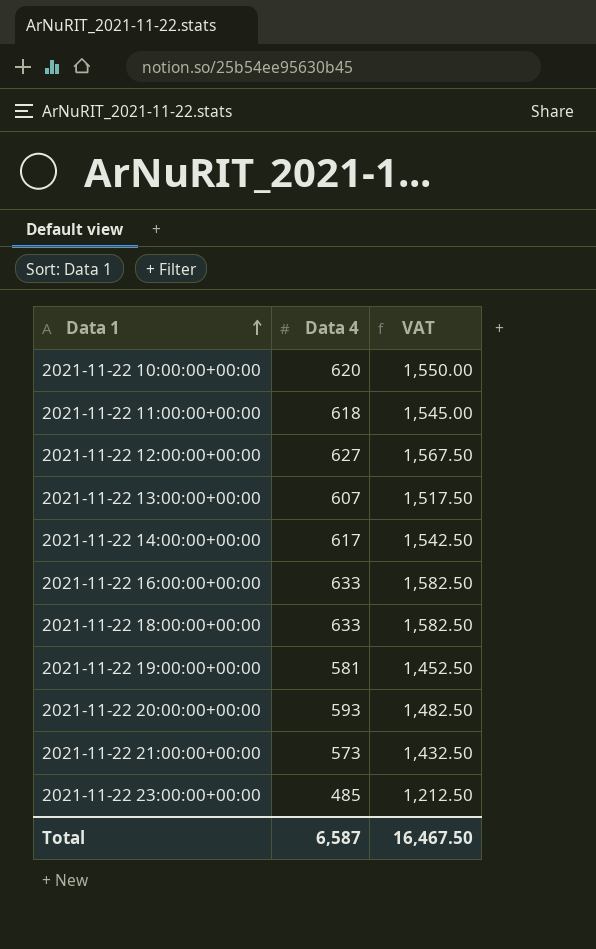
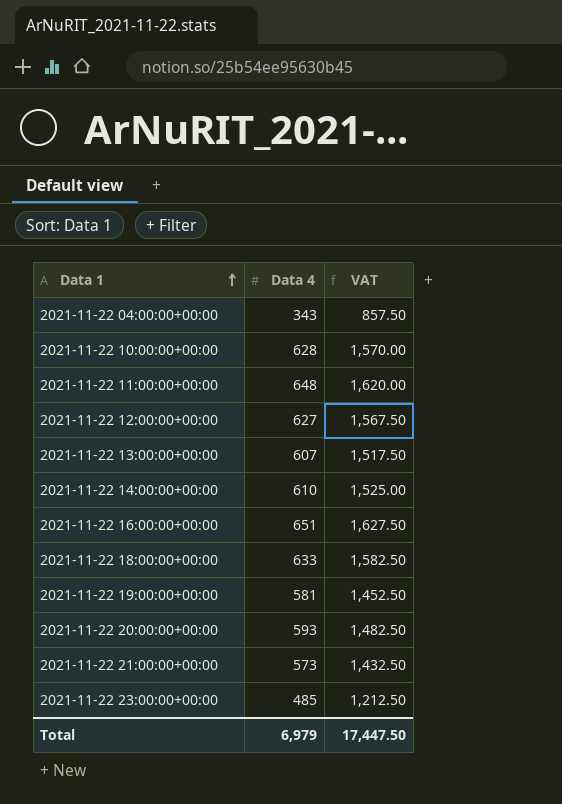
row 2021-11-22 04:00:00+00:00: none -> 343 | 857.50
2021-11-22 10:00:00+00:00 | Data 4: 620 -> 628
2021-11-22 10:00:00+00:00 | VAT: 1,550.00 -> 1,570.00
2021-11-22 11:00:00+00:00 | Data 4: 618 -> 648
2021-11-22 11:00:00+00:00 | VAT: 1,545.00 -> 1,620.00
2021-11-22 14:00:00+00:00 | Data 4: 617 -> 610
2021-11-22 14:00:00+00:00 | VAT: 1,542.50 -> 1,525.00
2021-11-22 16:00:00+00:00 | Data 4: 633 -> 651
2021-11-22 16:00:00+00:00 | VAT: 1,582.50 -> 1,627.50
Total | Data 4: 6,587 -> 6,979
Total | VAT: 16,467.50 -> 17,447.50

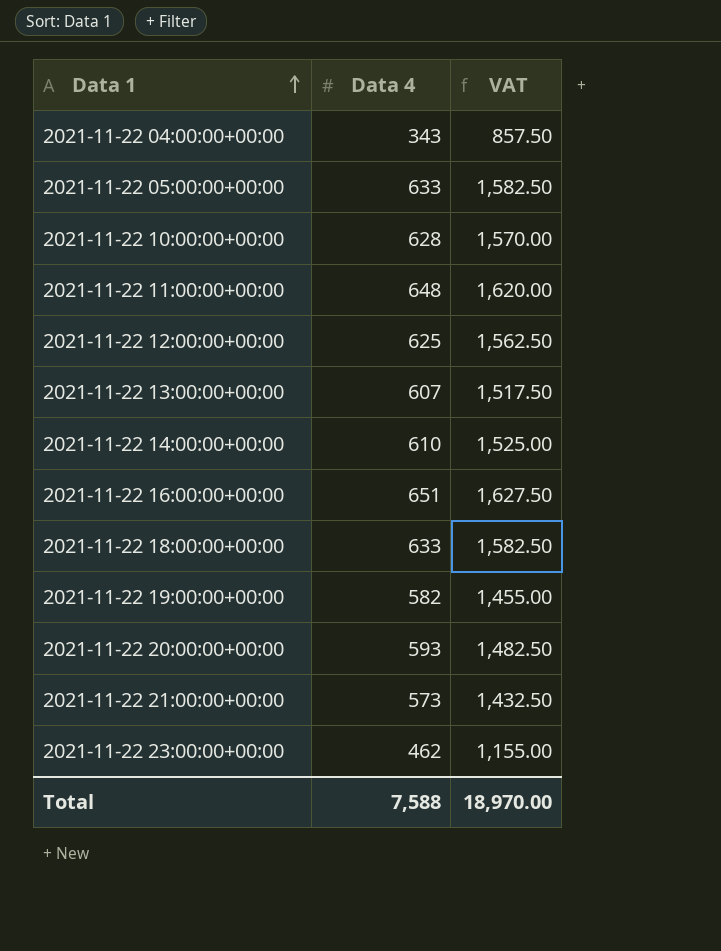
row 2021-11-22 05:00:00+00:00: none -> 633 | 1,582.50
2021-11-22 12:00:00+00:00 | Data 4: 627 -> 625
2021-11-22 12:00:00+00:00 | VAT: 1,567.50 -> 1,562.50
2021-11-22 19:00:00+00:00 | Data 4: 581 -> 582
2021-11-22 19:00:00+00:00 | VAT: 1,452.50 -> 1,455.00
2021-11-22 23:00:00+00:00 | Data 4: 485 -> 462
2021-11-22 23:00:00+00:00 | VAT: 1,212.50 -> 1,155.00
Total | Data 4: 6,979 -> 7,588
Total | VAT: 17,447.50 -> 18,970.00

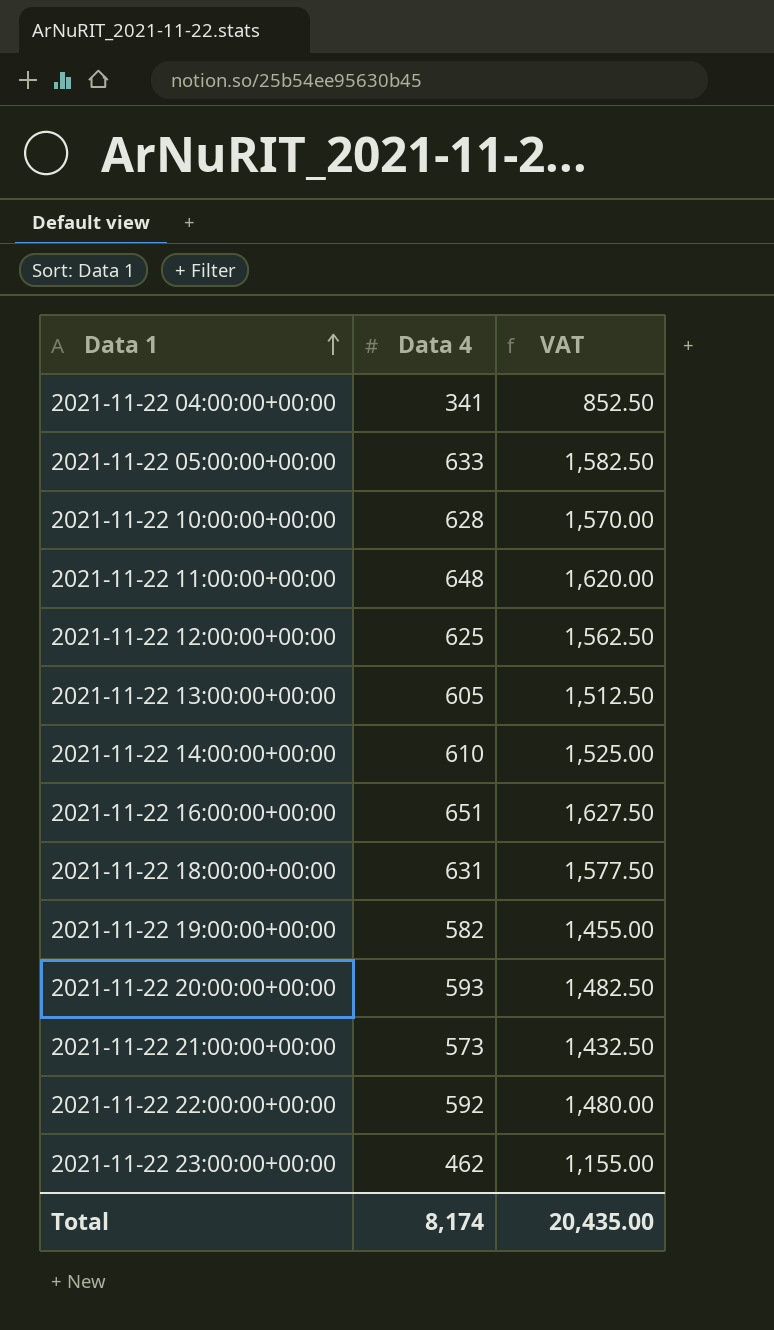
2021-11-22 04:00:00+00:00 | Data 4: 343 -> 341
2021-11-22 04:00:00+00:00 | VAT: 857.50 -> 852.50
2021-11-22 13:00:00+00:00 | Data 4: 607 -> 605
2021-11-22 13:00:00+00:00 | VAT: 1,517.50 -> 1,512.50
2021-11-22 18:00:00+00:00 | Data 4: 633 -> 631
2021-11-22 18:00:00+00:00 | VAT: 1,582.50 -> 1,577.50
row 2021-11-22 22:00:00+00:00: none -> 592 | 1,480.00
Total | Data 4: 7,588 -> 8,174
Total | VAT: 18,970.00 -> 20,435.00

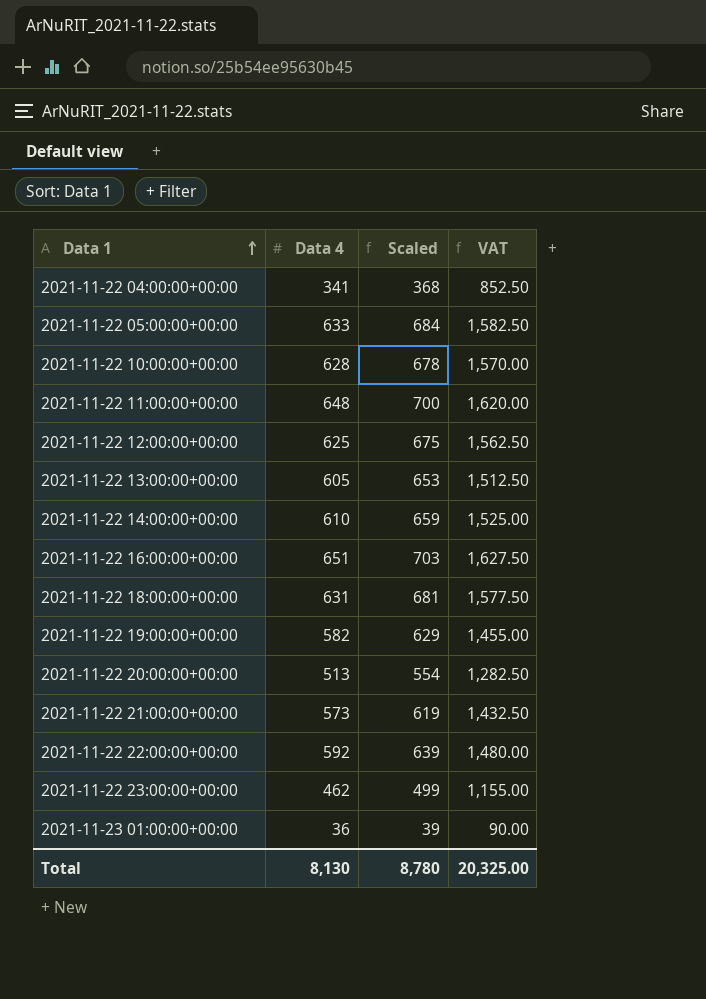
column Scaled | formula: none -> [Data 4] * 1.08
2021-11-22 20:00:00+00:00 | Data 4: 593 -> 513
2021-11-22 20:00:00+00:00 | VAT: 1,482.50 -> 1,282.50
row 2021-11-23 01:00:00+00:00: none -> 36 | 39 | 90.00
Total | Data 4: 8,174 -> 8,130
Total | VAT: 20,435.00 -> 20,325.00

